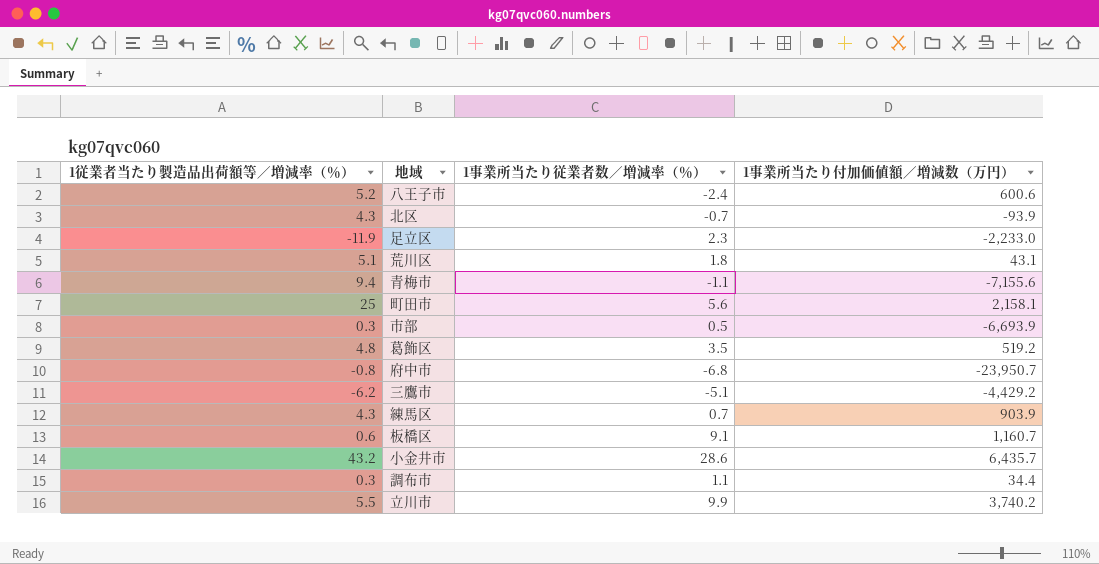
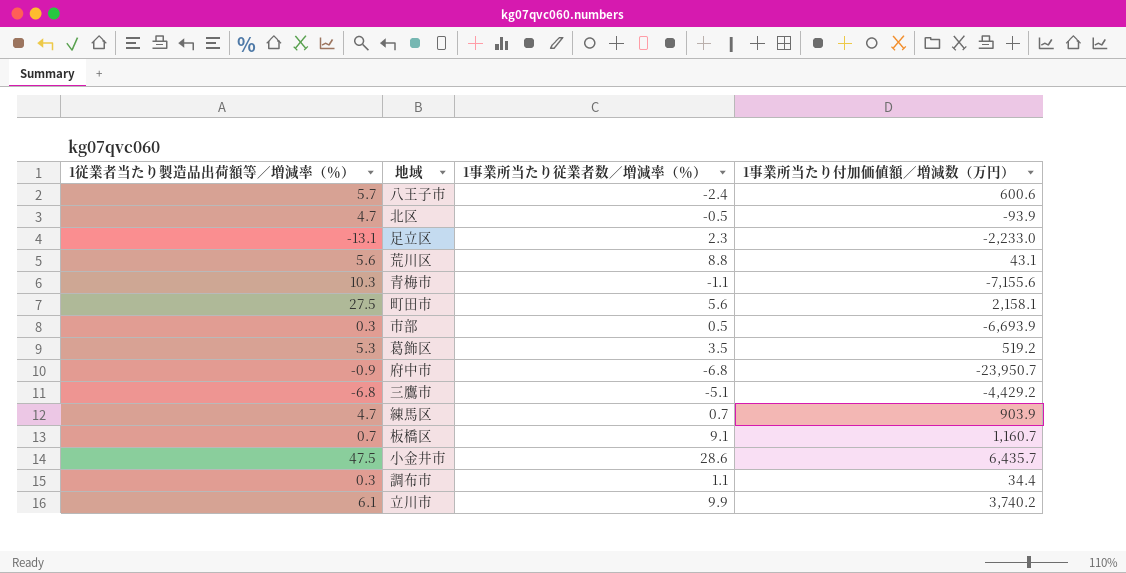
八王子市 | 1従業者当たり製造品出荷額等／増減率（％）: 5.2 -> 5.7
北区 | 1従業者当たり製造品出荷額等／増減率（％）: 4.3 -> 4.7
北区 | 1事業所当たり従業者数／増減率（％）: -0.7 -> -0.5
足立区 | 1従業者当たり製造品出荷額等／増減率（％）: -11.9 -> -13.1
荒川区 | 1従業者当たり製造品出荷額等／増減率（％）: 5.1 -> 5.6
荒川区 | 1事業所当たり従業者数／増減率（％）: 1.8 -> 8.8
青梅市 | 1従業者当たり製造品出荷額等／増減率（％）: 9.4 -> 10.3
町田市 | 1従業者当たり製造品出荷額等／増減率（％）: 25 -> 27.5
葛飾区 | 1従業者当たり製造品出荷額等／増減率（％）: 4.8 -> 5.3
府中市 | 1従業者当たり製造品出荷額等／増減率（％）: -0.8 -> -0.9
三鷹市 | 1従業者当たり製造品出荷額等／増減率（％）: -6.2 -> -6.8
練馬区 | 1従業者当たり製造品出荷額等／増減率（％）: 4.3 -> 4.7
板橋区 | 1従業者当たり製造品出荷額等／増減率（％）: 0.6 -> 0.7
小金井市 | 1従業者当たり製造品出荷額等／増減率（％）: 43.2 -> 47.5
立川市 | 1従業者当たり製造品出荷額等／増減率（％）: 5.5 -> 6.1

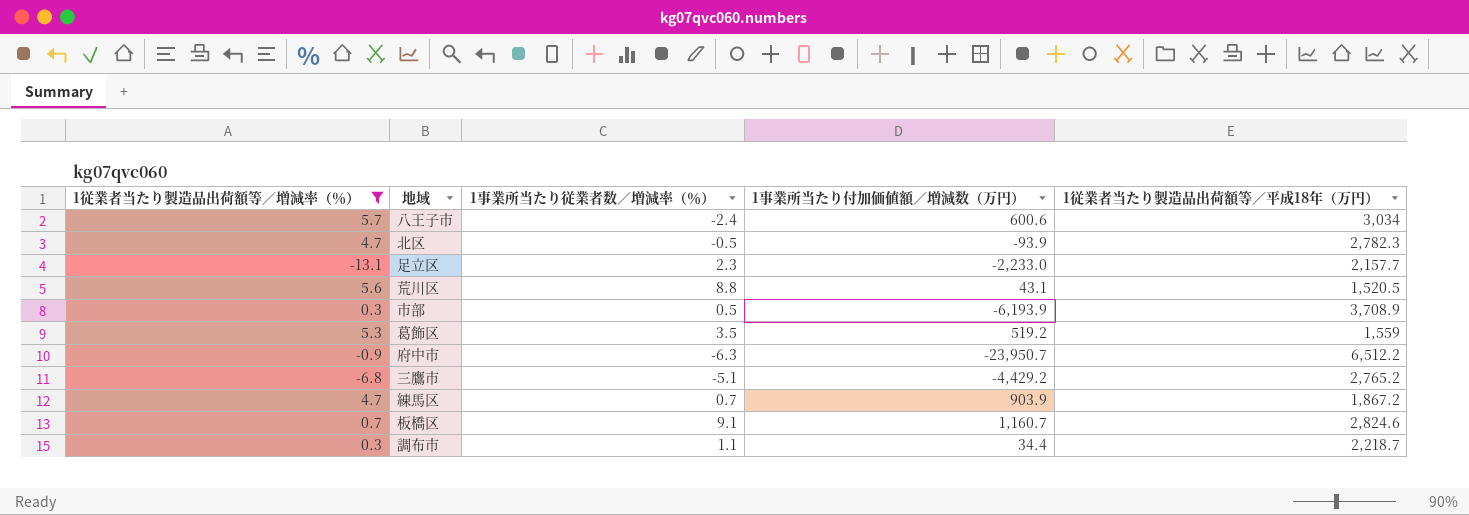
filter: none -> 1従業者当たり製造品出荷額等／増減率（％） <= 5.7
column 1従業者当たり製造品出荷額等／平成18年（万円） | position: none -> 5
市部 | 1事業所当たり付加価値額／増減数（万円）: -6,693.9 -> -6,193.9
府中市 | 1事業所当たり従業者数／増減率（％）: -6.8 -> -6.3

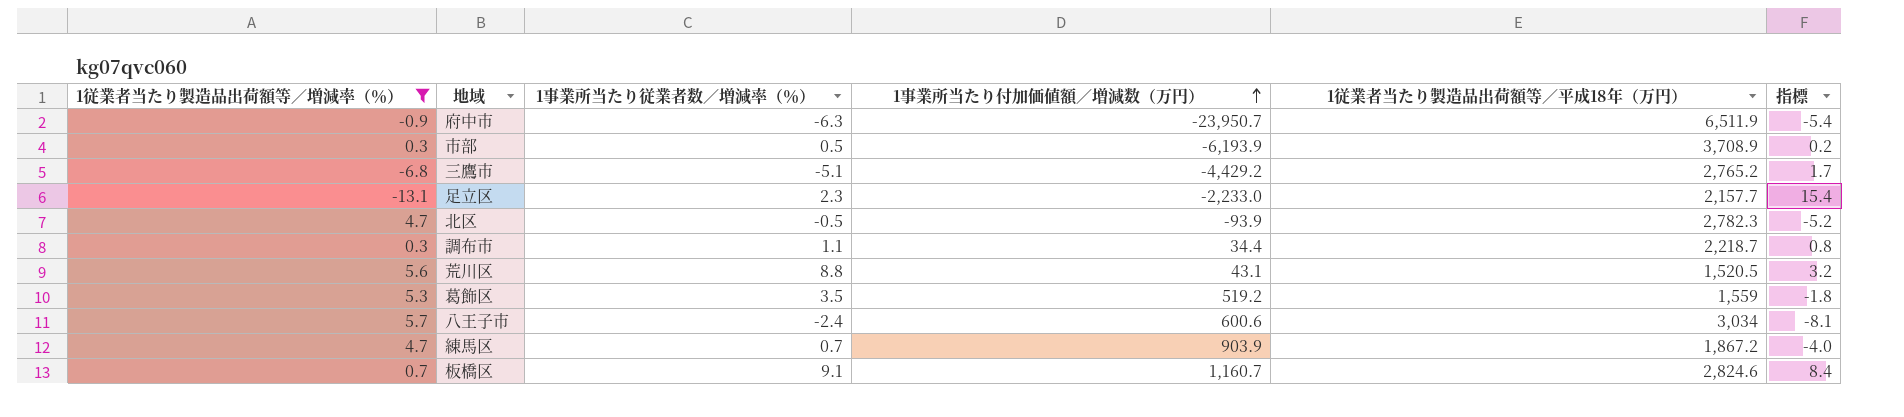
row order: none -> 1事業所当たり付加価値額／増減数（万円） ascending
column 指標 | formula: none -> [1事業所当たり従業者数／増減率（％）] - [1従業者当たり製造品出荷額等／増減率（％）]
府中市 | 1従業者当たり製造品出荷額等／平成18年（万円）: 6,512.2 -> 6,511.9

